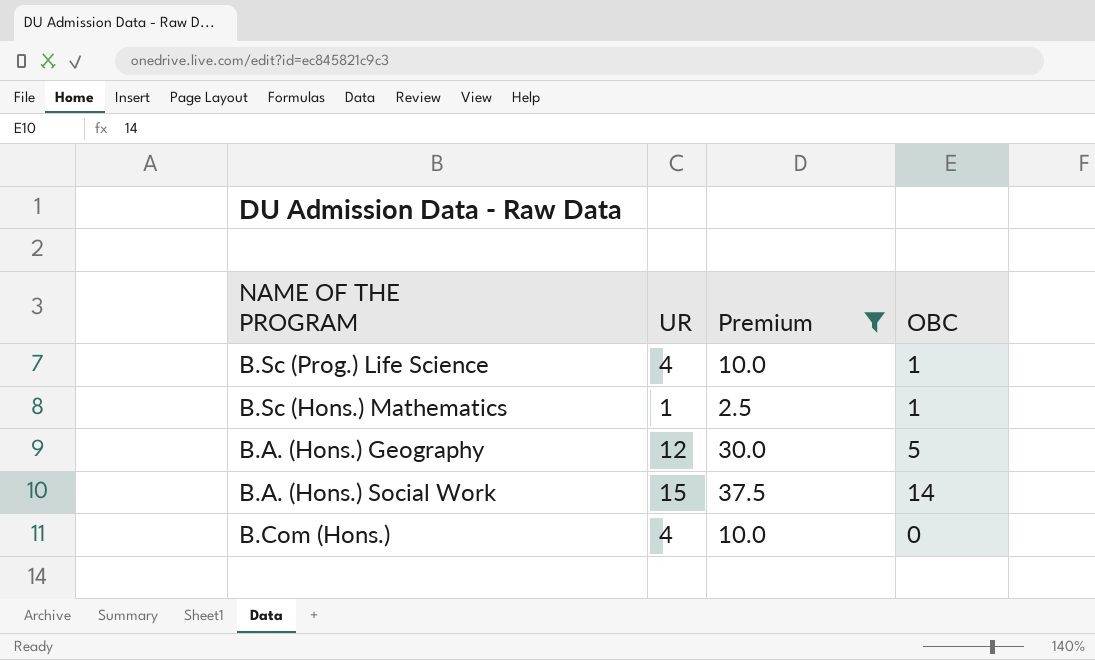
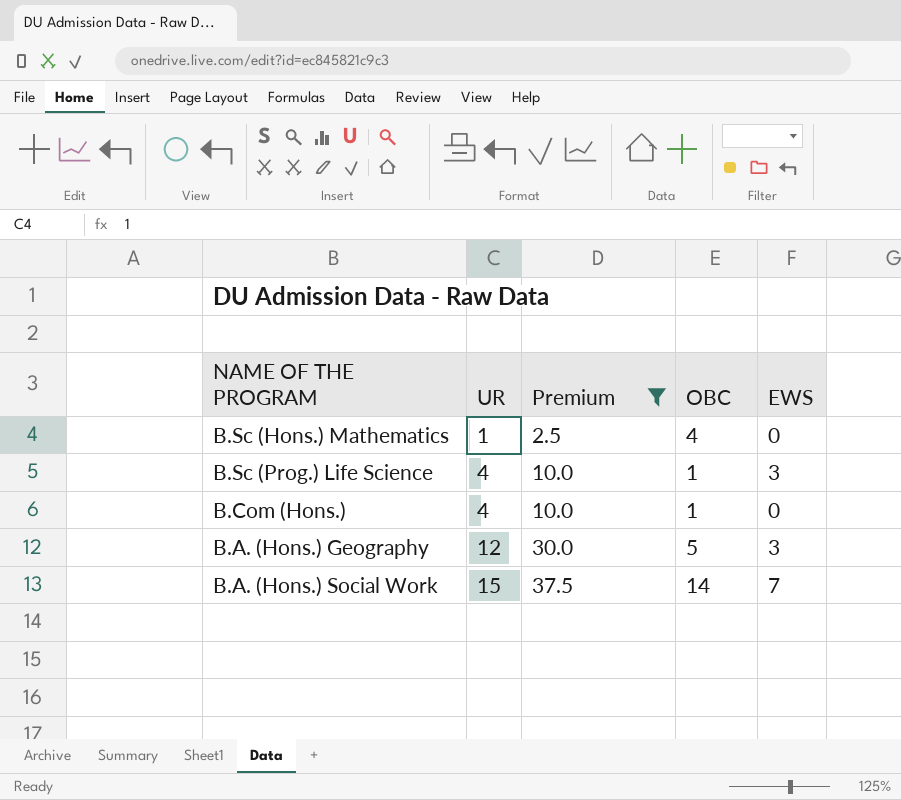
row order: none -> UR ascending
column EWS | position: none -> 5
B.Sc (Hons.) Mathematics | OBC: 1 -> 4
B.Com (Hons.) | OBC: 0 -> 1

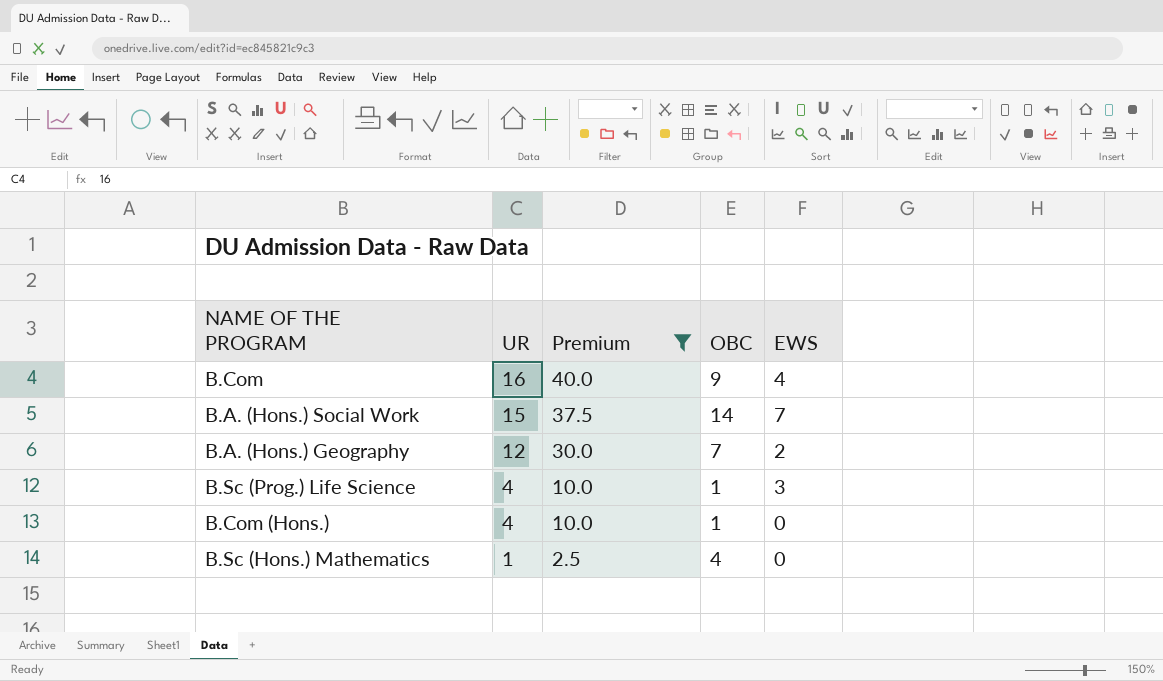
row order: UR ascending -> UR descending
row B.Com: none -> 16 | 40.0 | 9 | 4
B.A. (Hons.) Geography | OBC: 5 -> 7
B.A. (Hons.) Geography | EWS: 3 -> 2

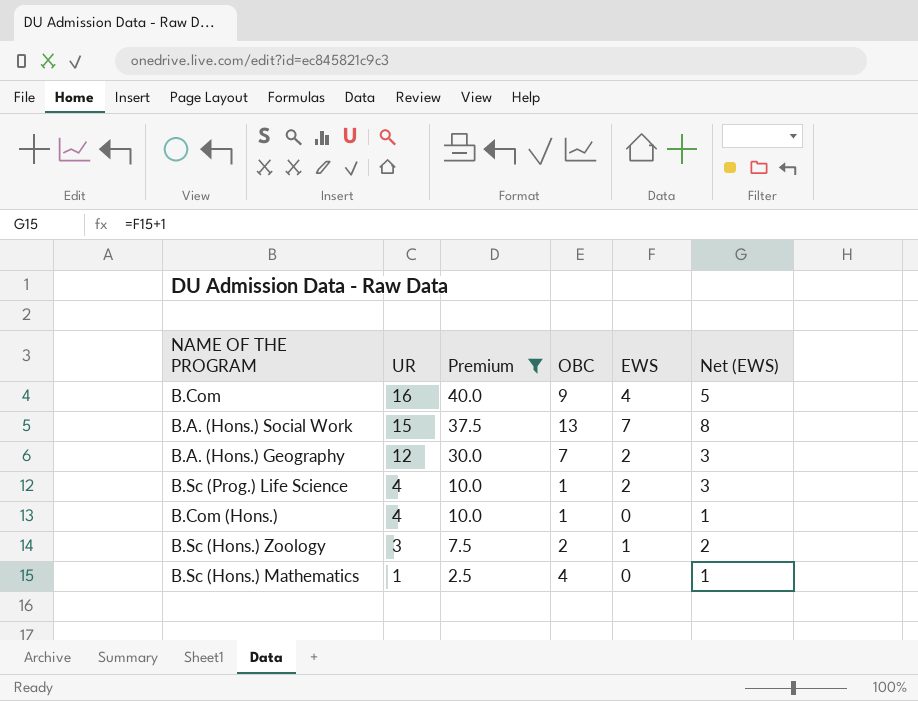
column Net (EWS) | formula: none -> [EWS] + 1
B.A. (Hons.) Social Work | OBC: 14 -> 13
B.Sc (Prog.) Life Science | EWS: 3 -> 2
row B.Sc (Hons.) Zoology: none -> 3 | 7.5 | 2 | 1 | 2

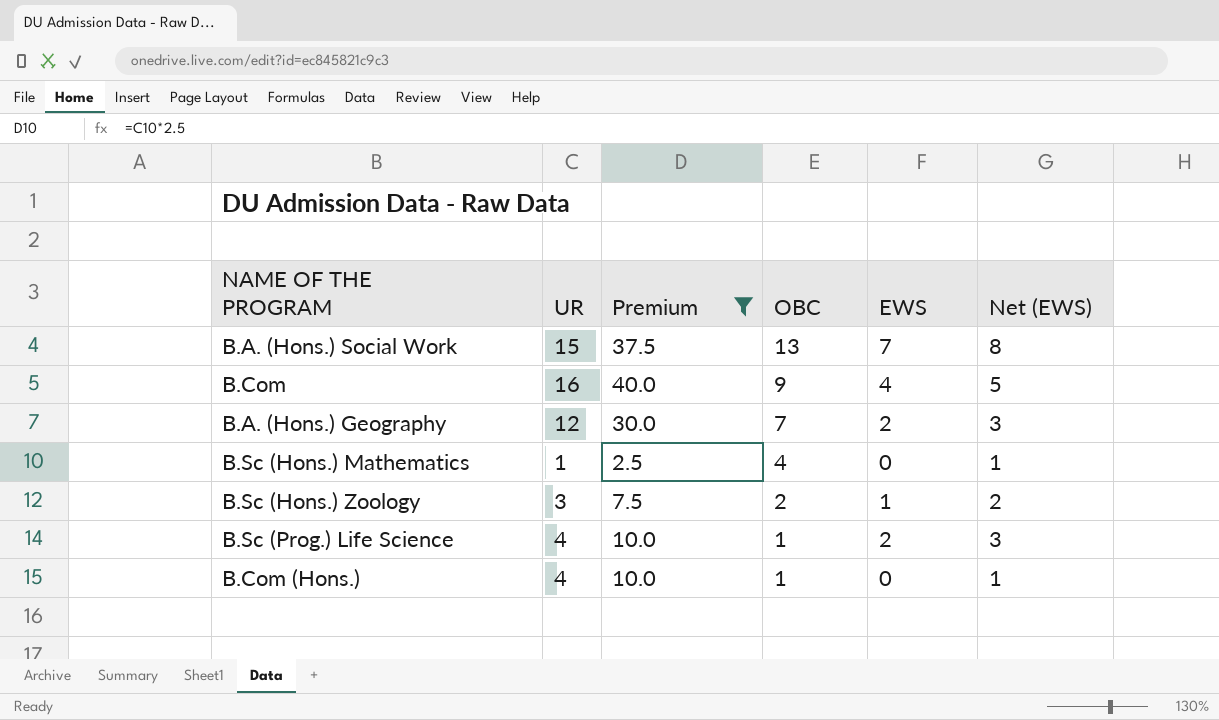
row order: UR descending -> OBC descending

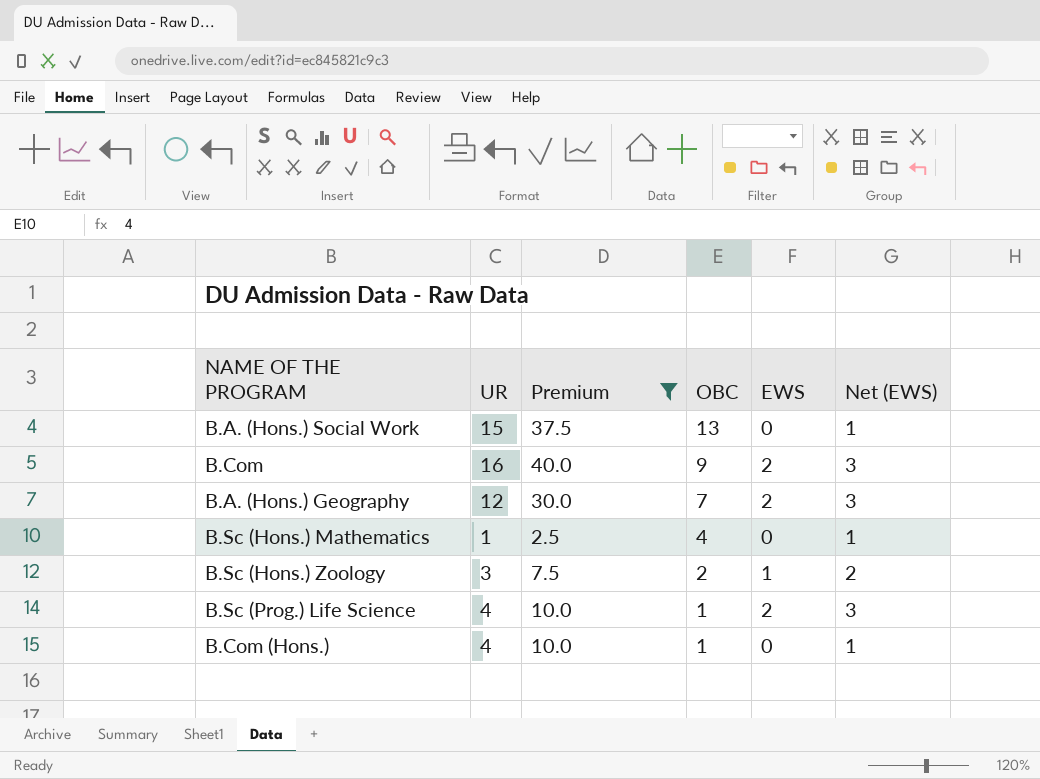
B.A. (Hons.) Social Work | EWS: 7 -> 0
B.A. (Hons.) Social Work | Net (EWS): 8 -> 1
B.Com | EWS: 4 -> 2
B.Com | Net (EWS): 5 -> 3

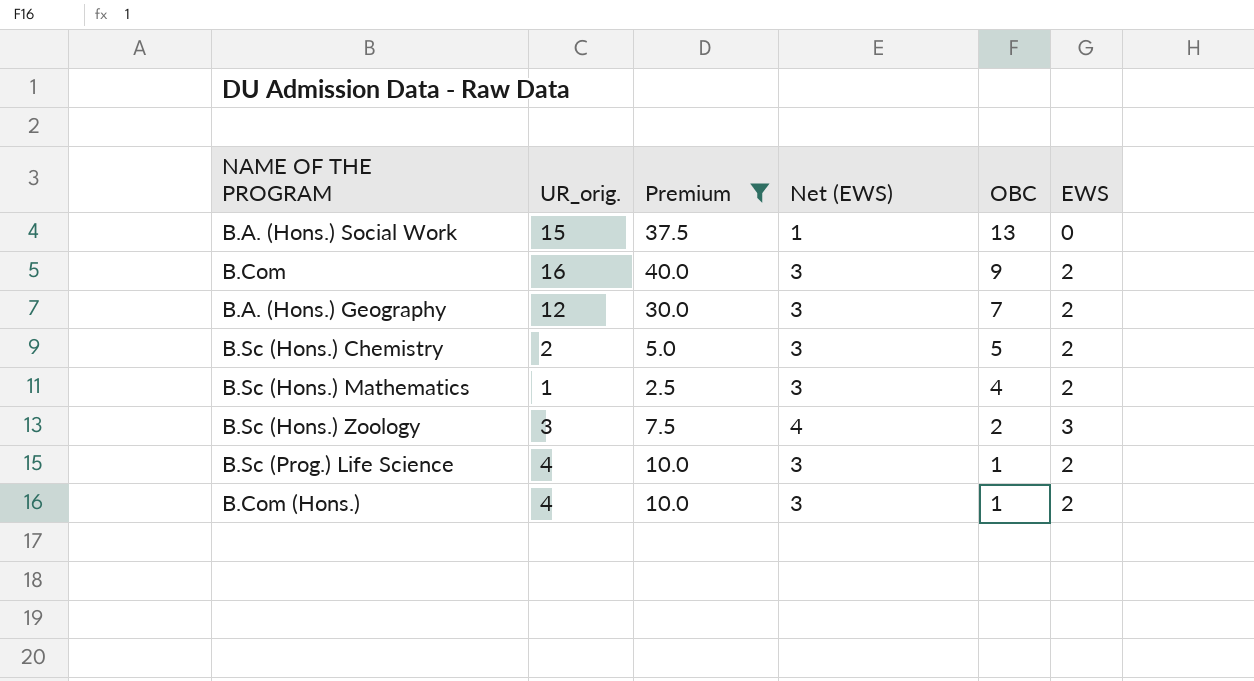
column name: UR -> UR_orig.
column Net (EWS) | position: 6 -> 4
row B.Sc (Hons.) Chemistry: none -> 2 | 5.0 | 3 | 5 | 2
B.Sc (Hons.) Mathematics | Net (EWS): 1 -> 3
B.Sc (Hons.) Mathematics | EWS: 0 -> 2
B.Sc (Hons.) Zoology | Net (EWS): 2 -> 4
B.Sc (Hons.) Zoology | EWS: 1 -> 3
B.Com (Hons.) | Net (EWS): 1 -> 3
B.Com (Hons.) | EWS: 0 -> 2

